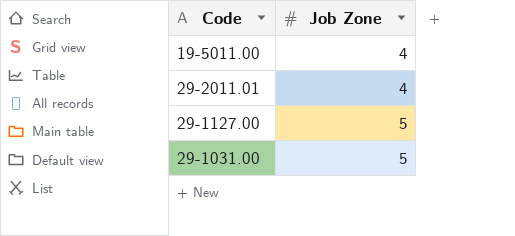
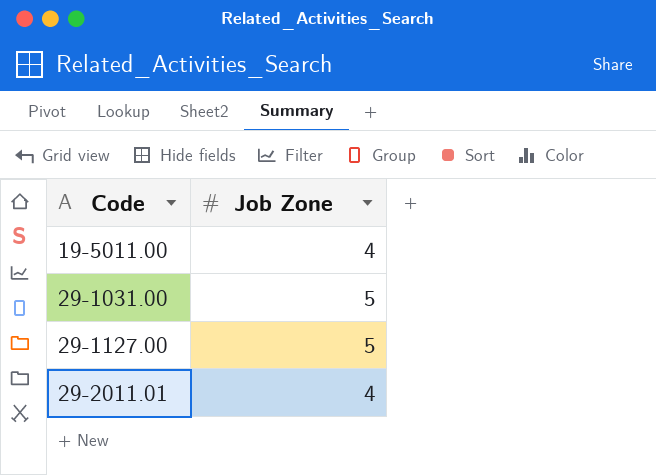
row order: Job Zone ascending -> Code ascending

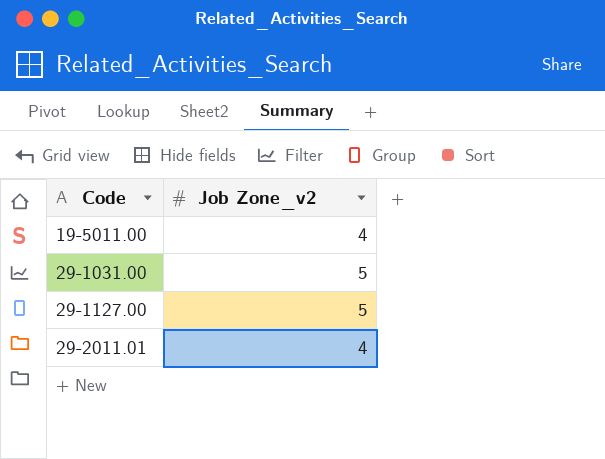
column name: Job Zone -> Job Zone_v2

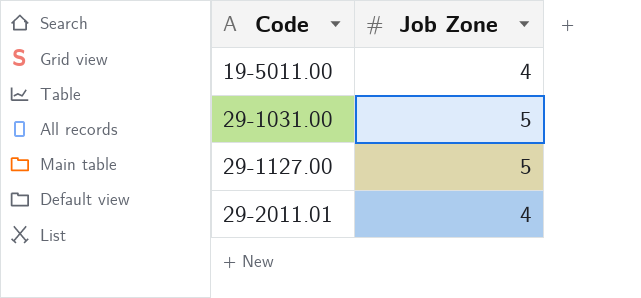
column name: Job Zone_v2 -> Job Zone

